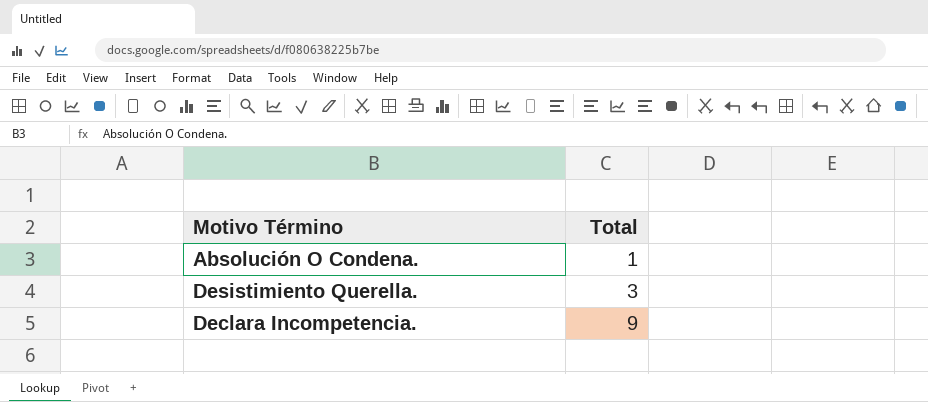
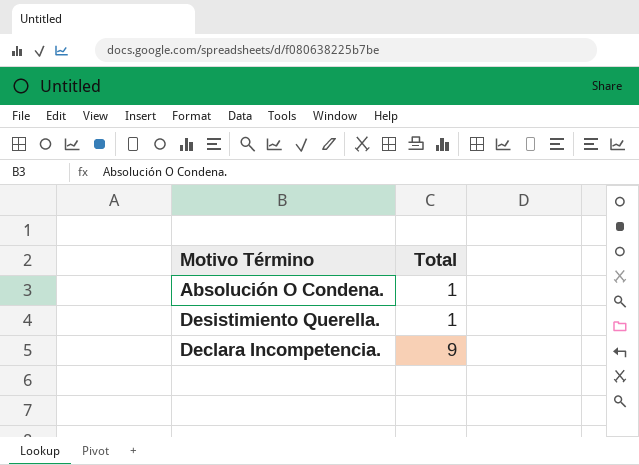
Desistimiento Querella. | Total: 3 -> 1

